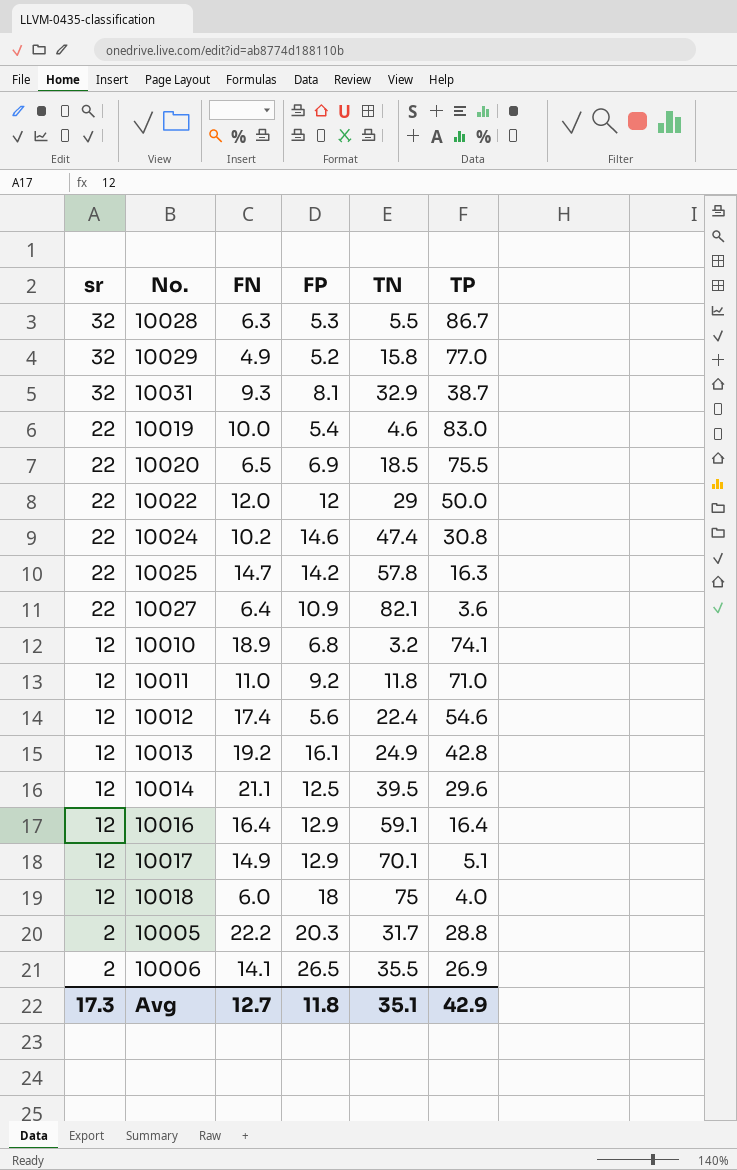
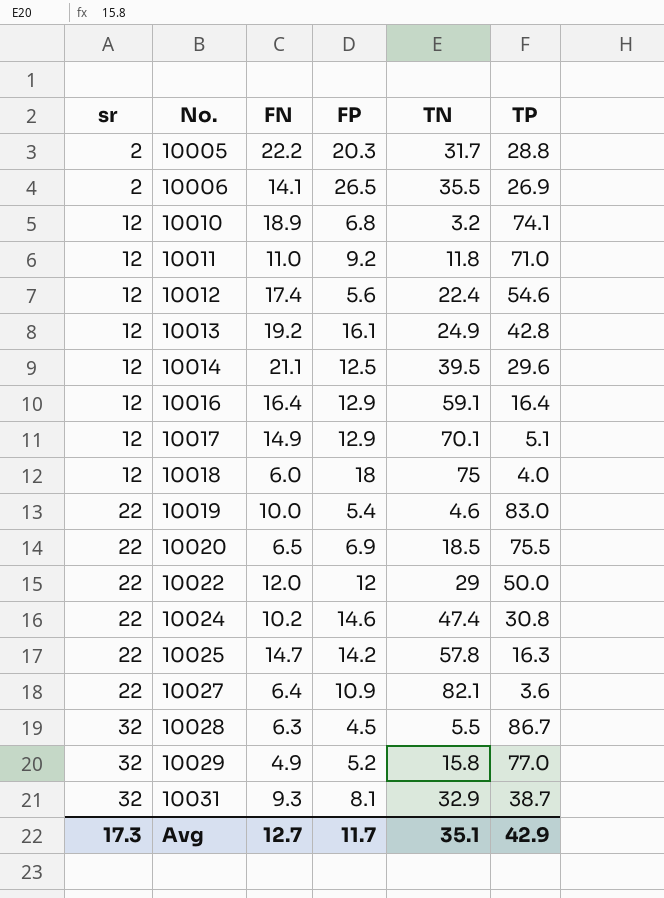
row order: sr descending -> sr ascending
10028 | FP: 5.3 -> 4.5
Avg | FP: 11.8 -> 11.7

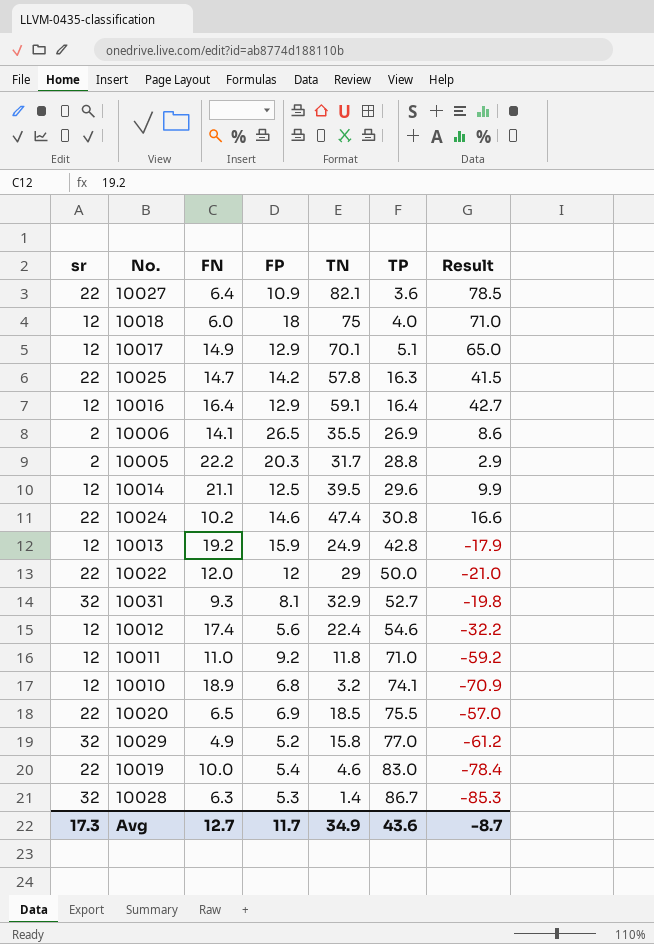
row order: sr ascending -> TP ascending
column Result | formula: none -> [TN] - [TP]
10013 | FP: 16.1 -> 15.9
10031 | TP: 38.7 -> 52.7
10028 | FP: 4.5 -> 5.3
10028 | TN: 5.5 -> 1.4
Avg | TN: 35.1 -> 34.9
Avg | TP: 42.9 -> 43.6

